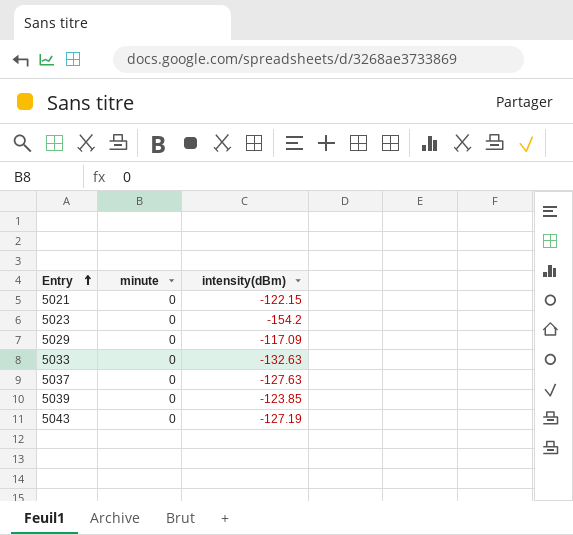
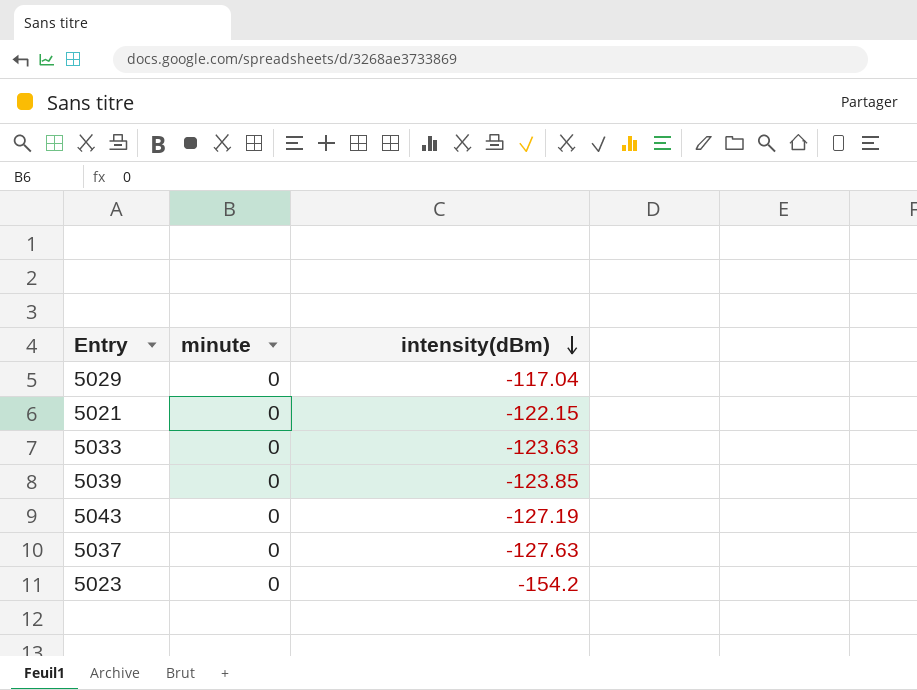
row order: Entry ascending -> intensity(dBm) descending
5029 | intensity(dBm): -117.09 -> -117.04
5033 | intensity(dBm): -132.63 -> -123.63

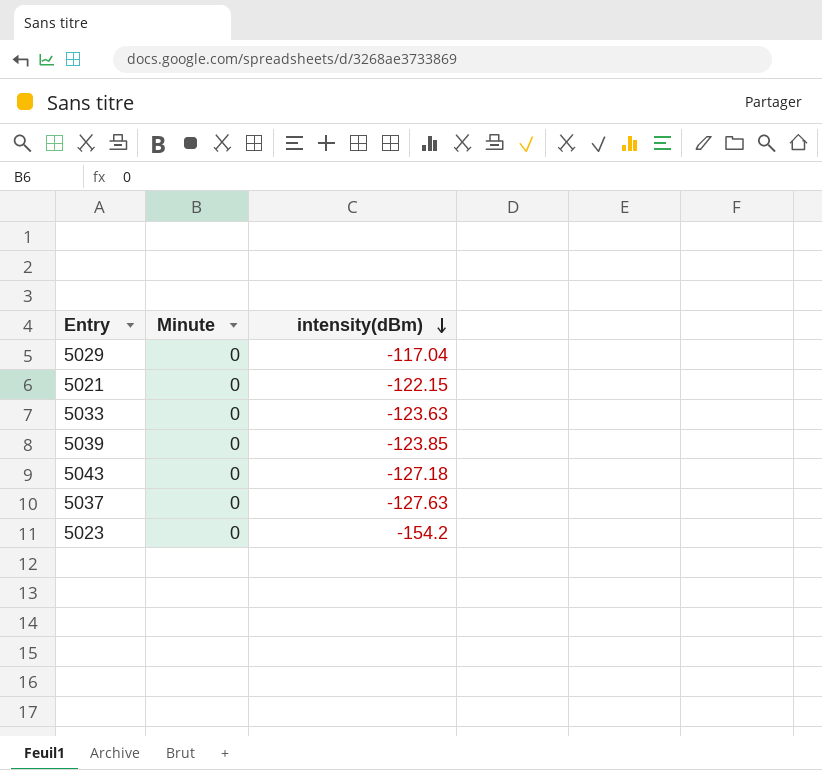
column name: minute -> Minute
5043 | intensity(dBm): -127.19 -> -127.18

